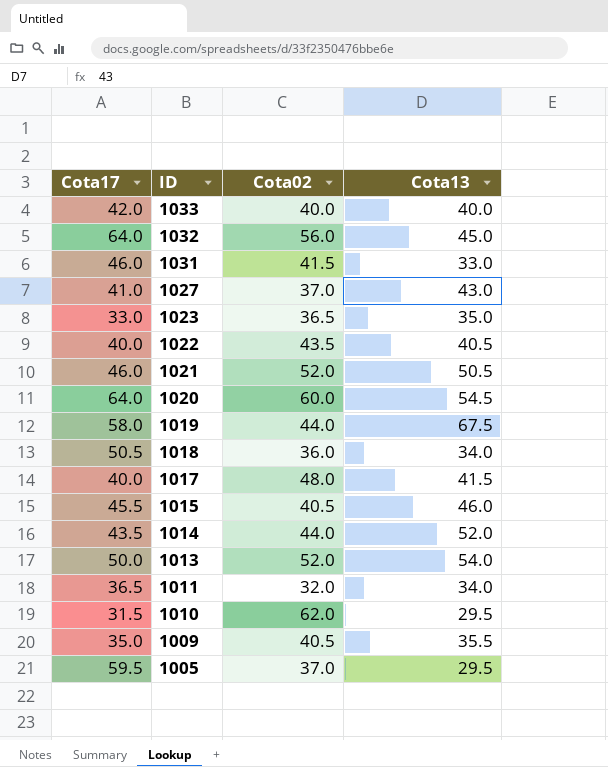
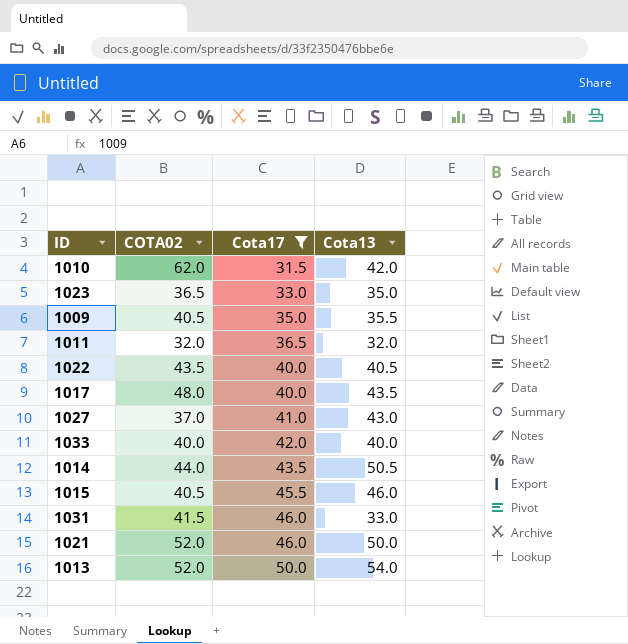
filter: none -> Cota17 <= 50.0
row order: ID descending -> Cota17 ascending
column name: Cota02 -> COTA02
column Cota17 | position: 1 -> 3
1010 | Cota13: 29.5 -> 42.0
1011 | Cota13: 34.0 -> 32.0
1017 | Cota13: 41.5 -> 43.5
1014 | Cota13: 52.0 -> 50.5
1021 | Cota13: 50.5 -> 50.0

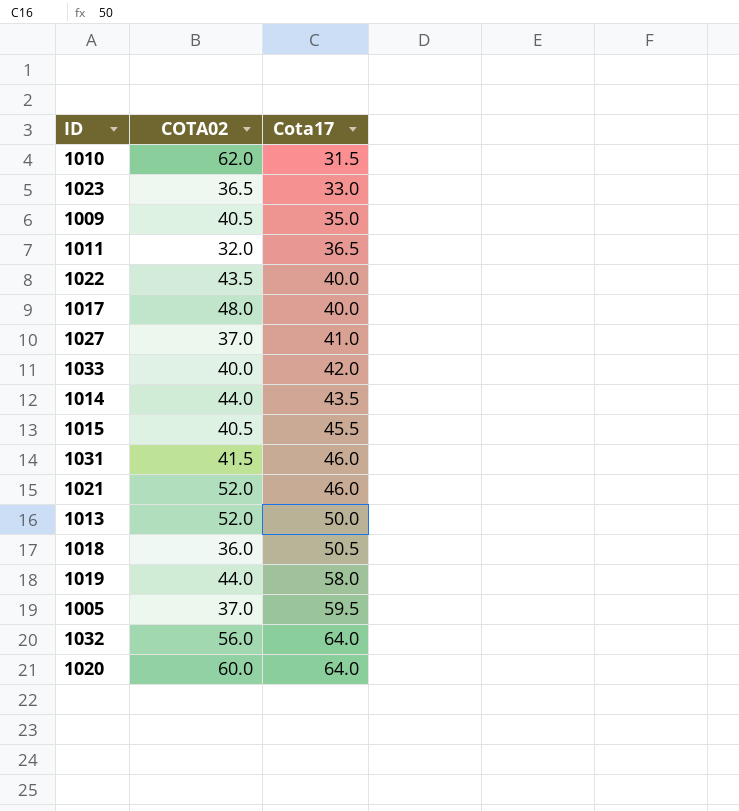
filter: Cota17 <= 50.0 -> none
column Cota13 | position: 4 -> none

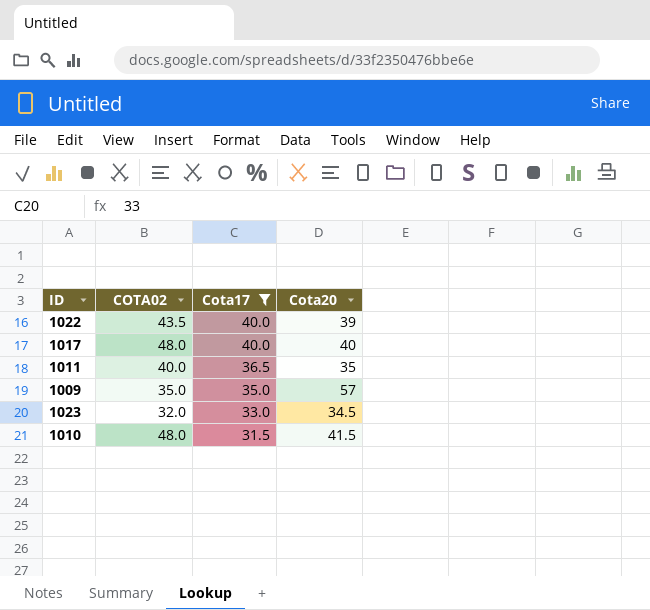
filter: none -> Cota17 <= 40.0
row order: Cota17 ascending -> Cota17 descending
column Cota20 | position: none -> 4
1011 | COTA02: 32.0 -> 40.0
1009 | COTA02: 40.5 -> 35.0
1023 | COTA02: 36.5 -> 32.0
1010 | COTA02: 62.0 -> 48.0

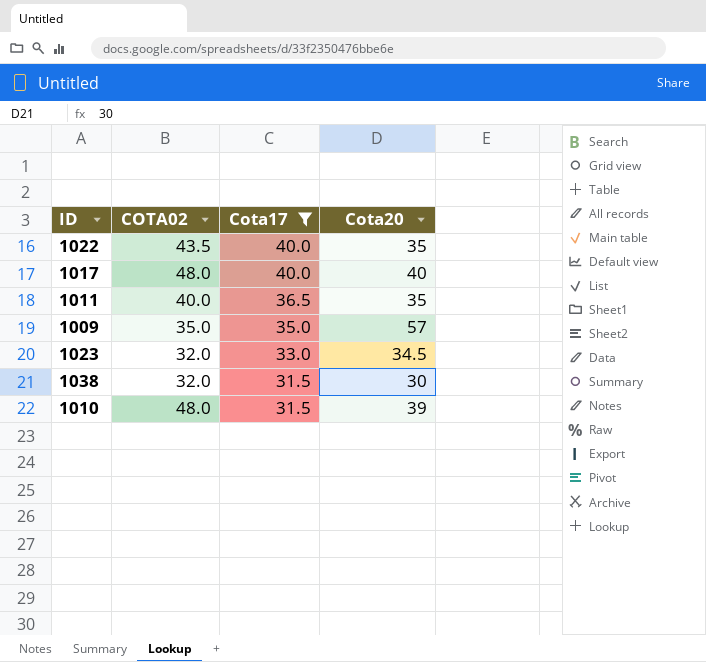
1022 | Cota20: 39 -> 35
row 1038: none -> 32.0 | 31.5 | 30
1010 | Cota20: 41.5 -> 39

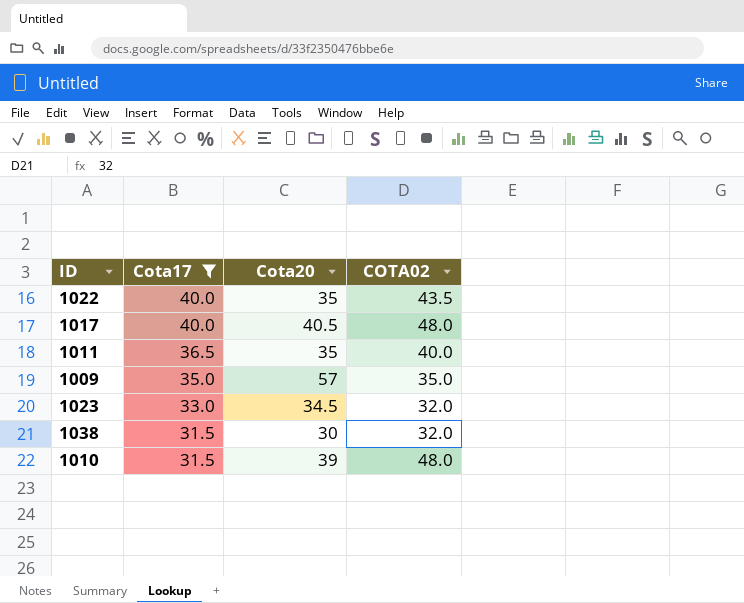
column COTA02 | position: 2 -> 4
1017 | Cota20: 40 -> 40.5

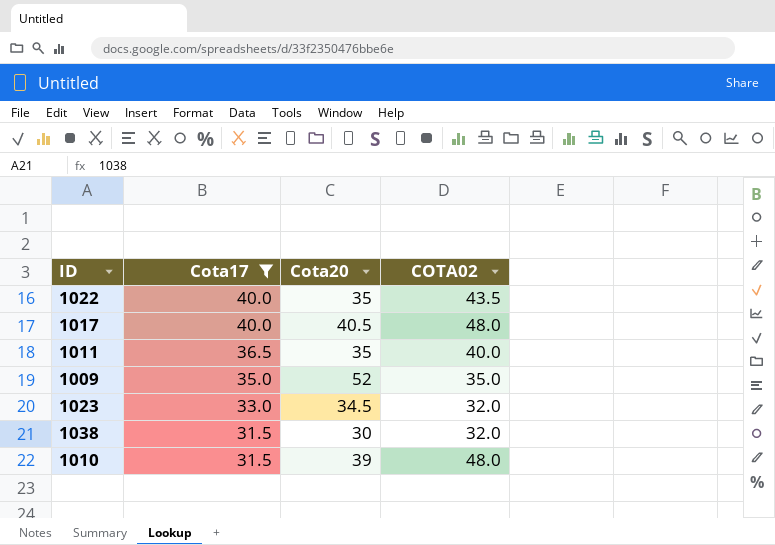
1009 | Cota20: 57 -> 52

